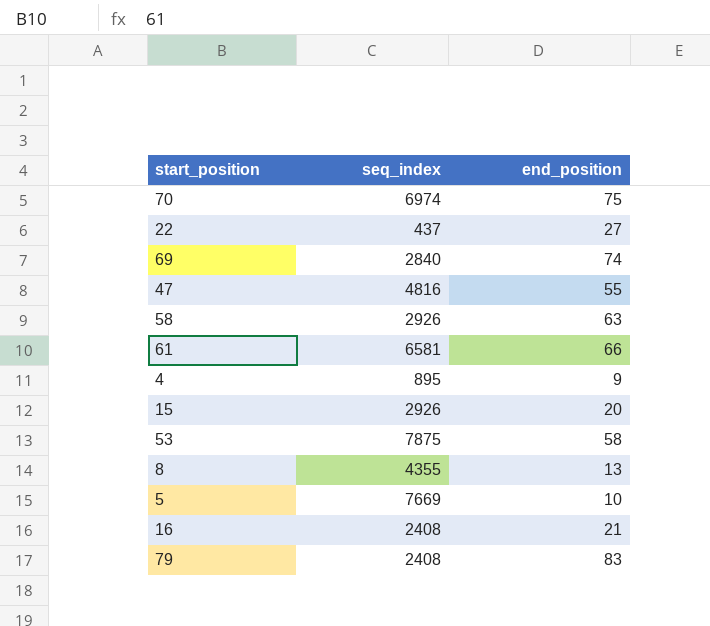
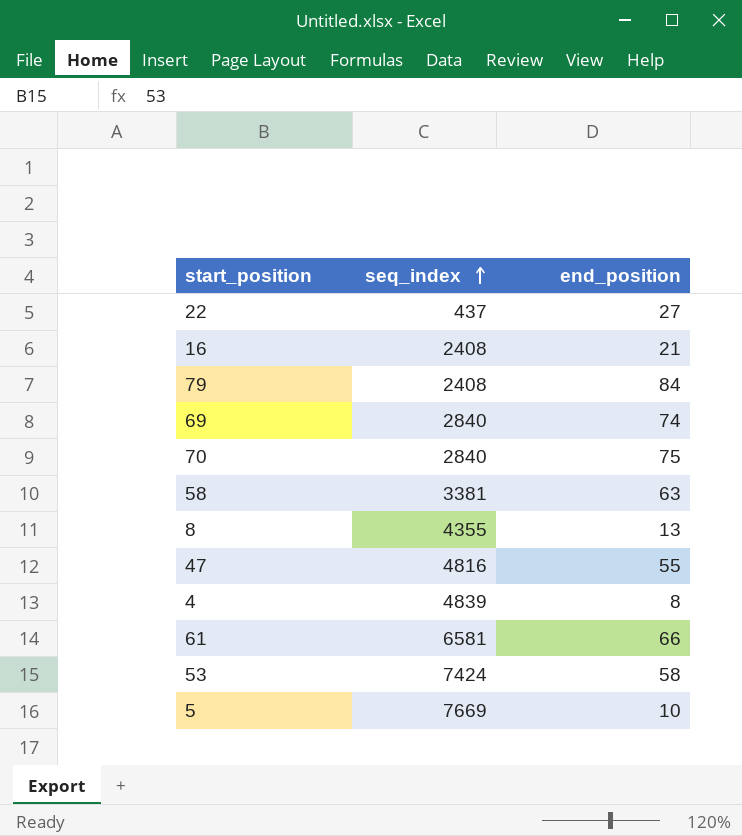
row order: none -> seq_index ascending
row 15: 2926 | 20 -> none
79 | end_position: 83 -> 84
70 | seq_index: 6974 -> 2840
58 | seq_index: 2926 -> 3381
4 | seq_index: 895 -> 4839
4 | end_position: 9 -> 8
53 | seq_index: 7875 -> 7424

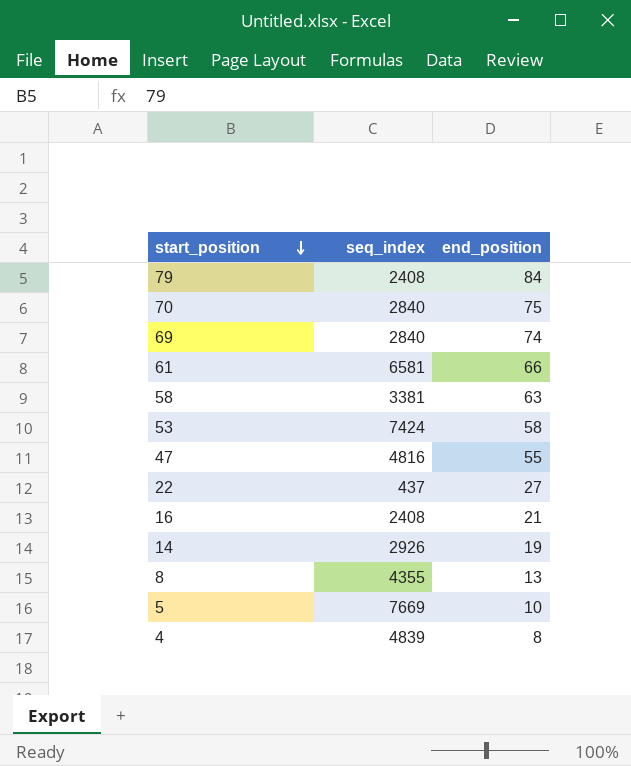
row order: seq_index ascending -> start_position descending
row 14: none -> 2926 | 19

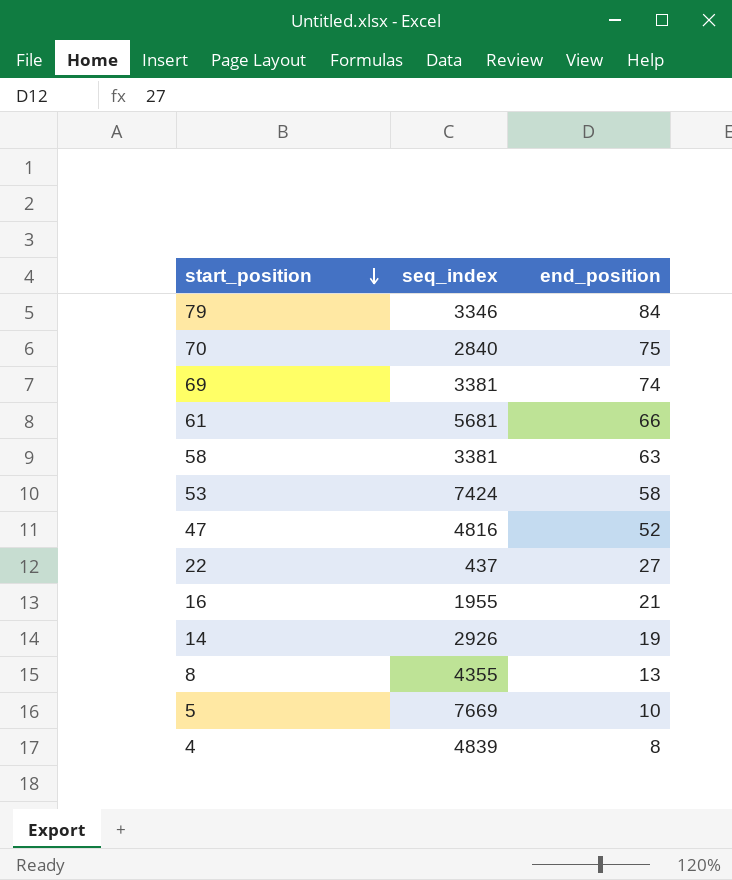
79 | seq_index: 2408 -> 3346
69 | seq_index: 2840 -> 3381
61 | seq_index: 6581 -> 5681
47 | end_position: 55 -> 52
16 | seq_index: 2408 -> 1955

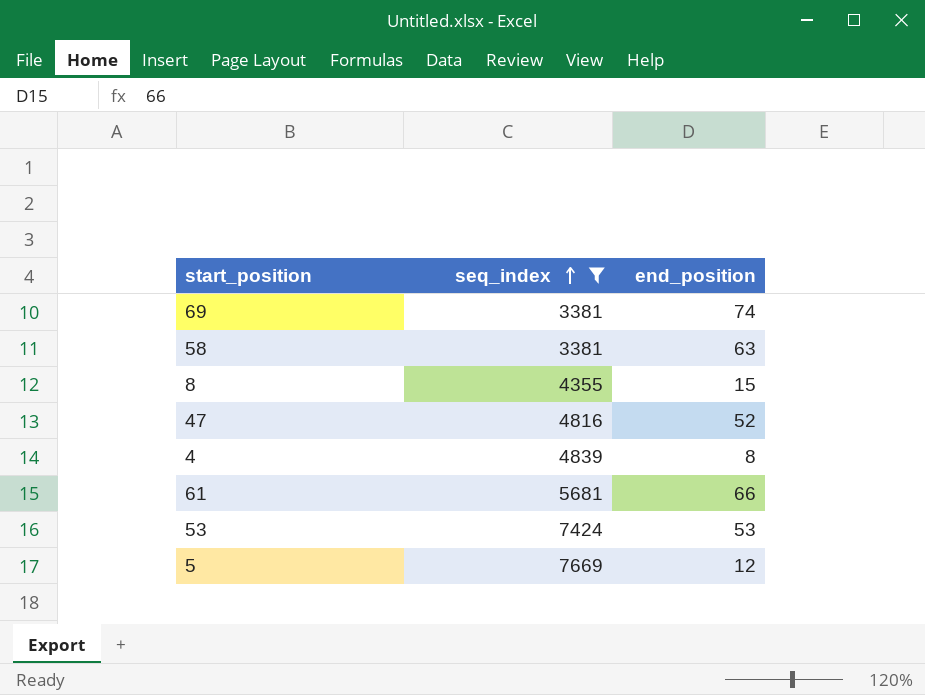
filter: none -> seq_index >= 3381
row order: start_position descending -> seq_index ascending
8 | end_position: 13 -> 15
53 | end_position: 58 -> 53
5 | end_position: 10 -> 12

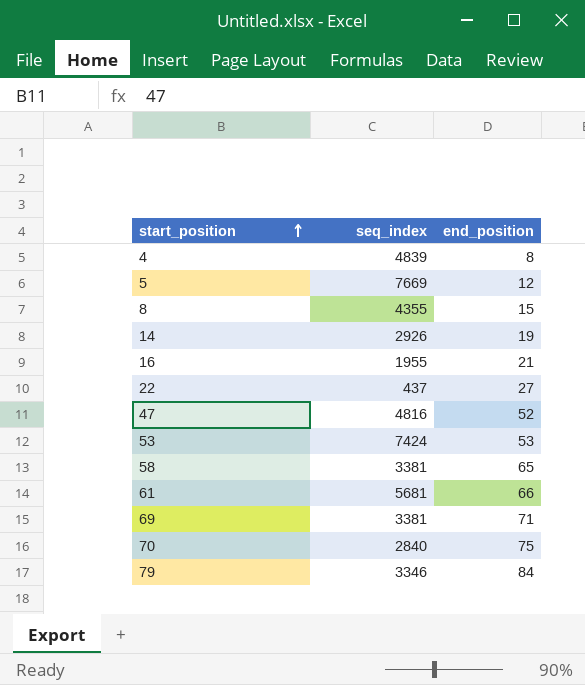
filter: seq_index >= 3381 -> none
row order: seq_index ascending -> start_position ascending
58 | end_position: 63 -> 65
69 | end_position: 74 -> 71

